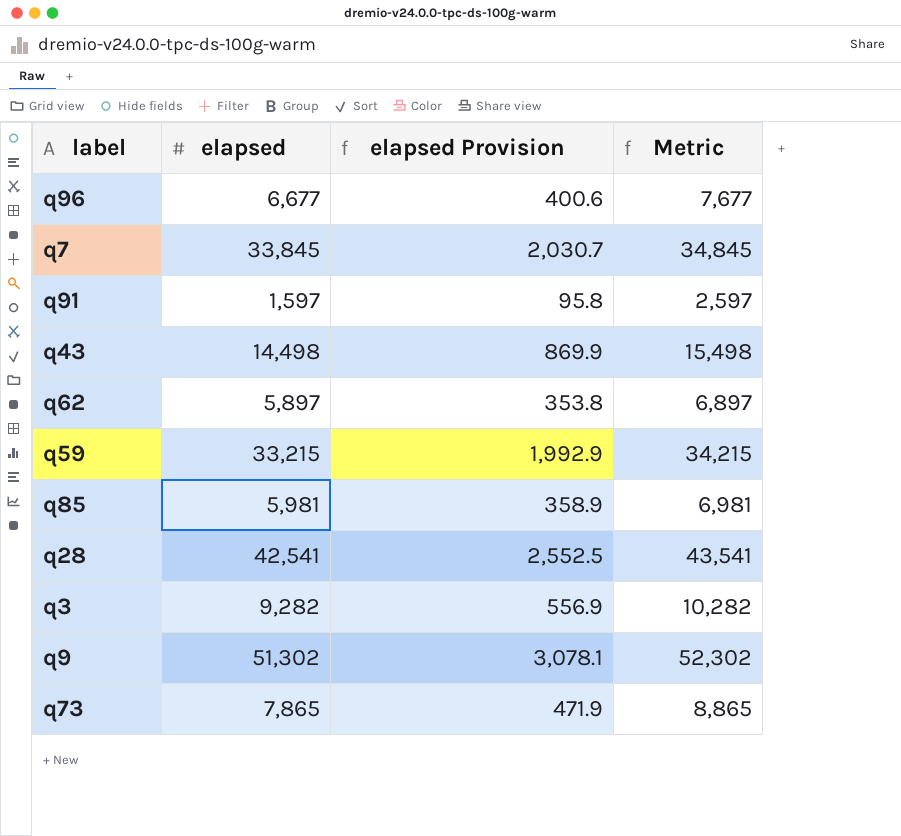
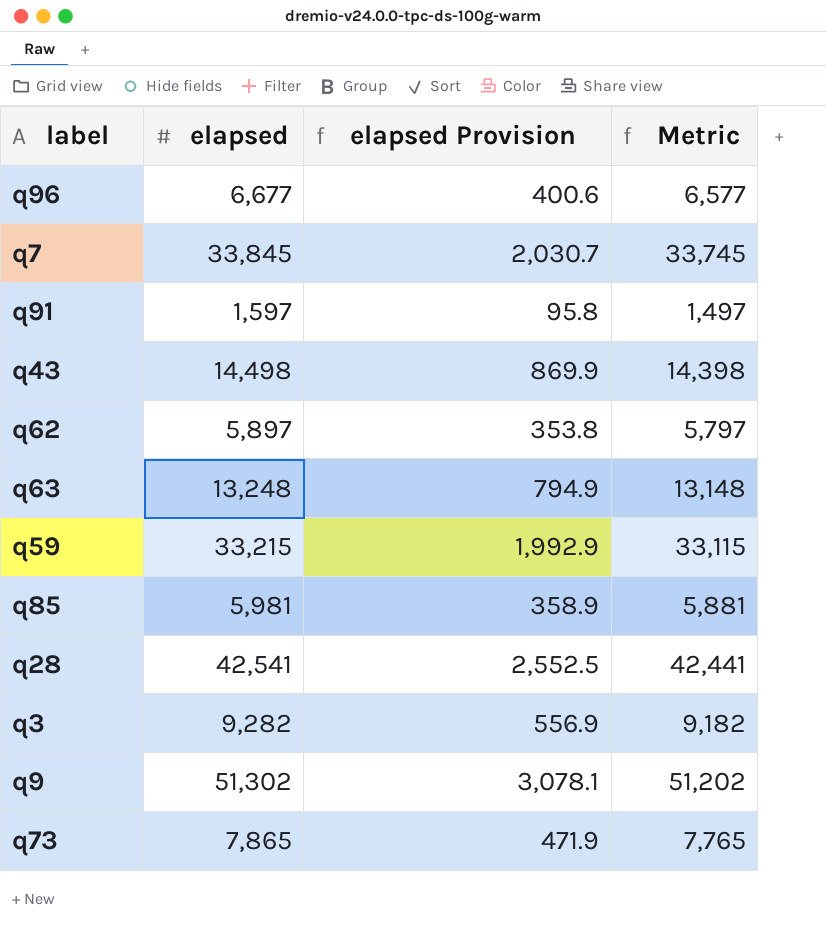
column Metric | formula: [elapsed] + 1000 -> [elapsed] - 100
row q63: none -> 13,248 | 794.9 | 13,148

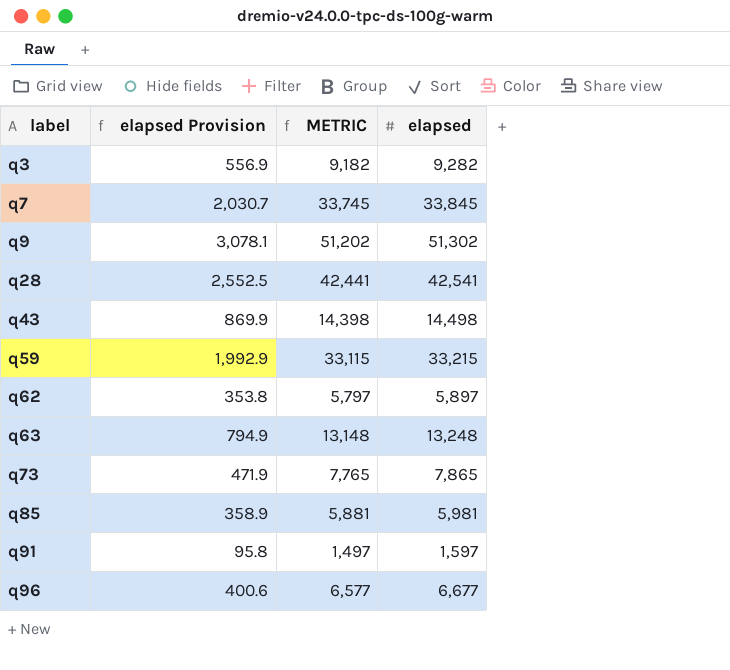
row order: none -> label ascending
column name: Metric -> METRIC
column elapsed | position: 2 -> 4

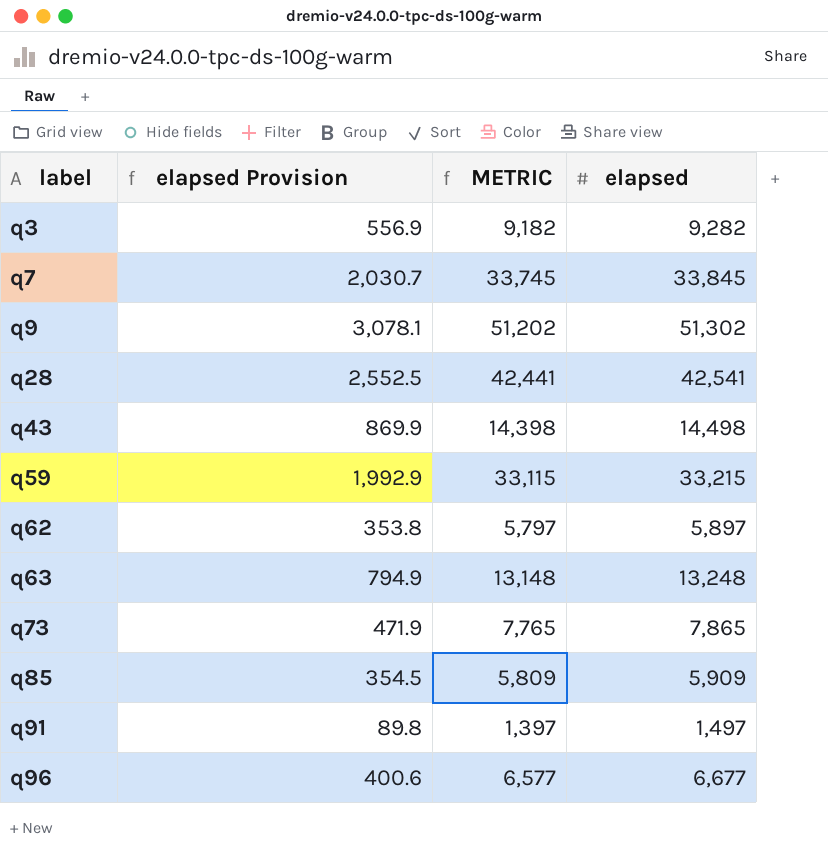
q85 | elapsed Provision: 358.9 -> 354.5
q85 | METRIC: 5,881 -> 5,809
q85 | elapsed: 5,981 -> 5,909
q91 | elapsed Provision: 95.8 -> 89.8
q91 | METRIC: 1,497 -> 1,397
q91 | elapsed: 1,597 -> 1,497

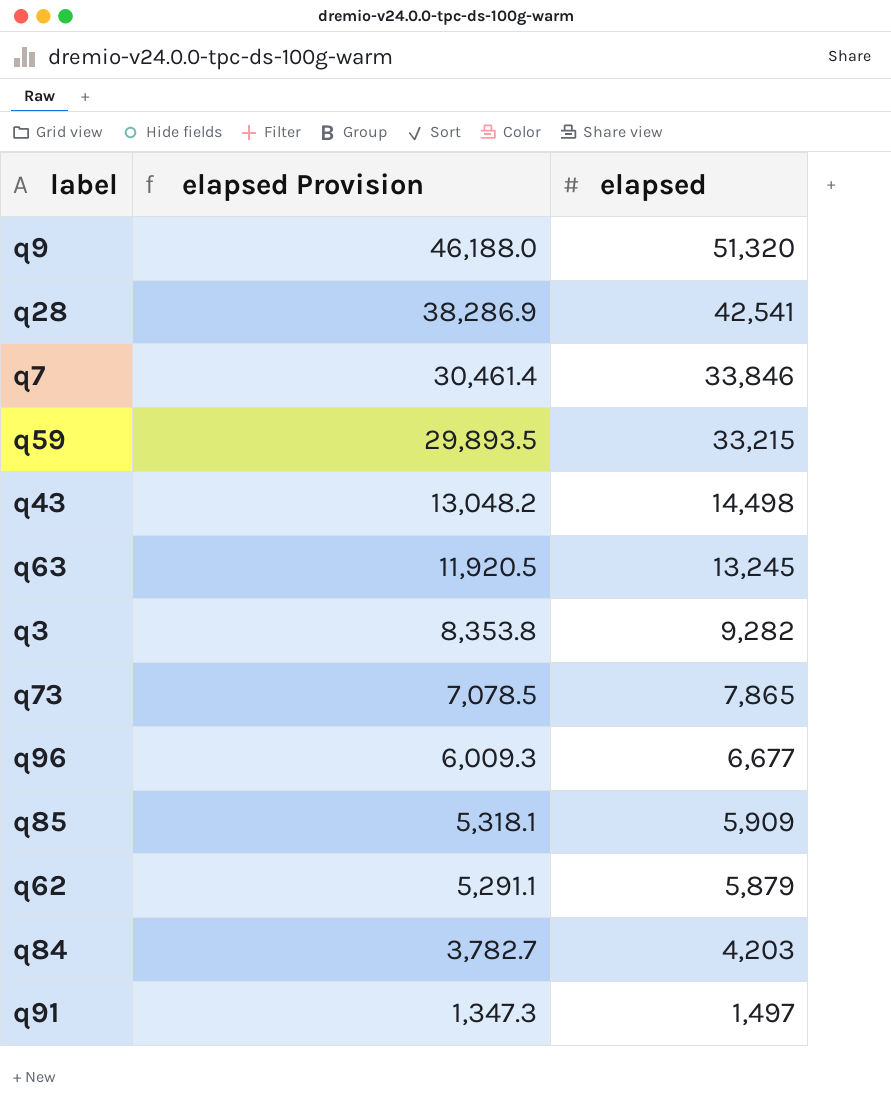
row order: label ascending -> elapsed Provision descending
column METRIC | formula: [elapsed] - 100 -> none
column elapsed Provision | formula: [elapsed] * 0.06 -> [elapsed] * 0.9
q9 | elapsed: 51,302 -> 51,320
q7 | elapsed: 33,845 -> 33,846
q63 | elapsed: 13,248 -> 13,245
q62 | elapsed: 5,897 -> 5,879
row q84: none -> 3,782.7 | 4,203

